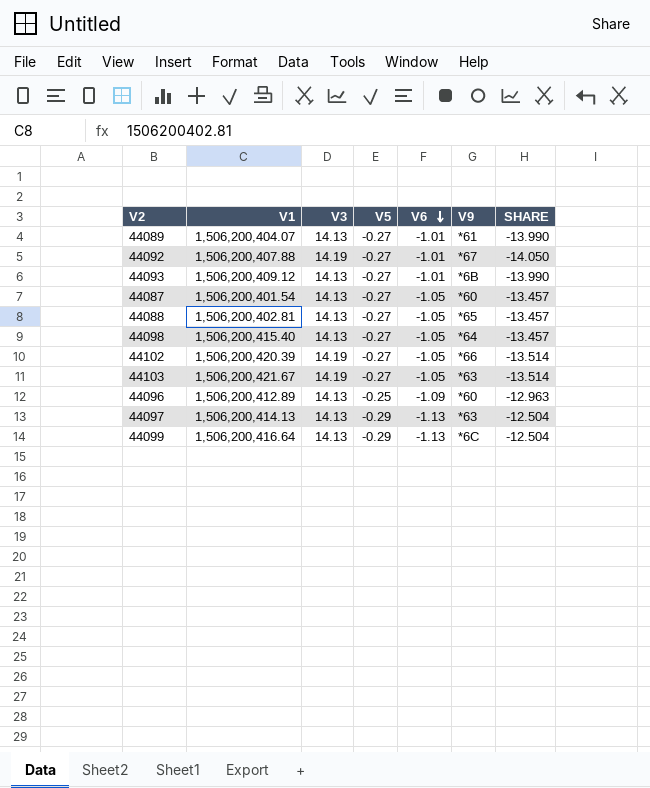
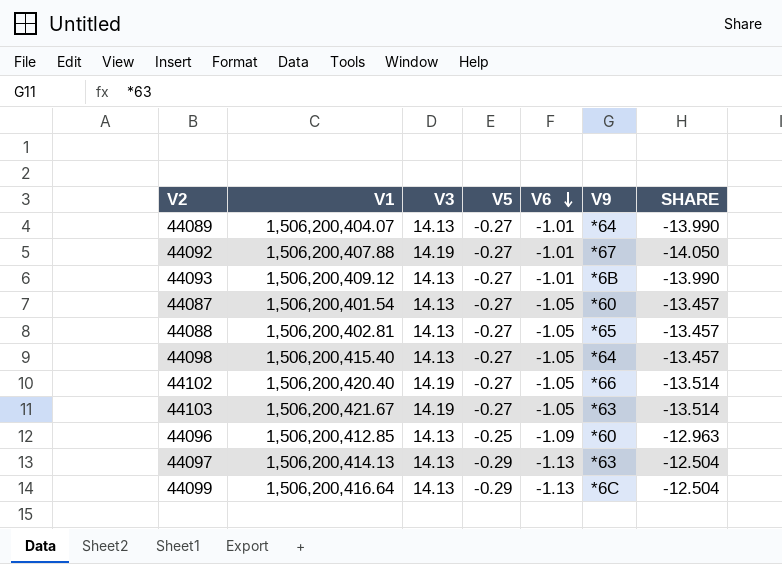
44089 | V9: *61 -> *64
44102 | V1: 1,506,200,420.39 -> 1,506,200,420.40
44096 | V1: 1,506,200,412.89 -> 1,506,200,412.85

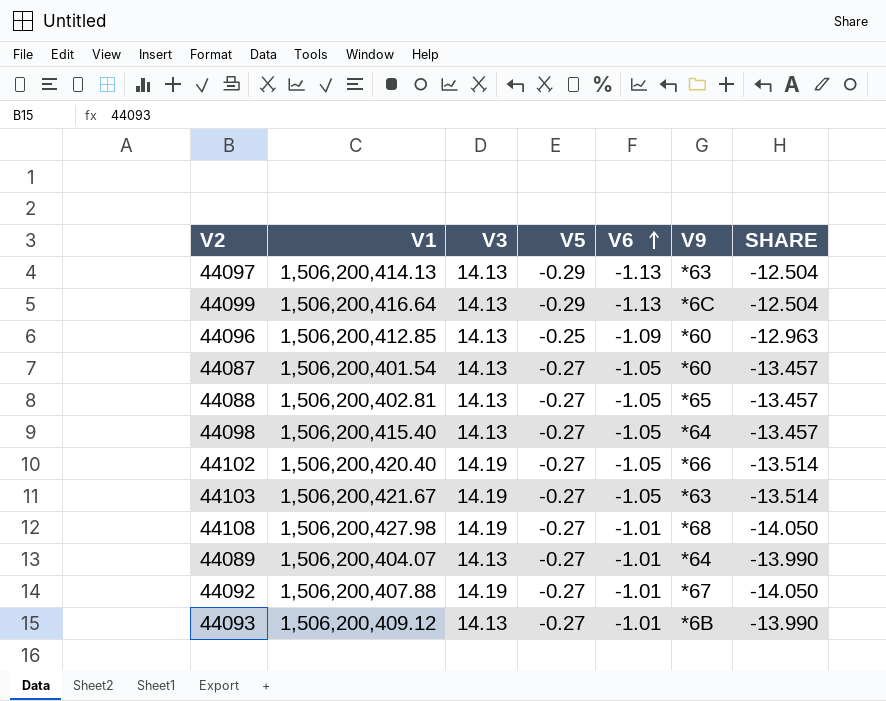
row order: V6 descending -> V6 ascending
row 44108: none -> 1,506,200,427.98 | 14.19 | -0.27 | -1.01 | *68 | -14.050

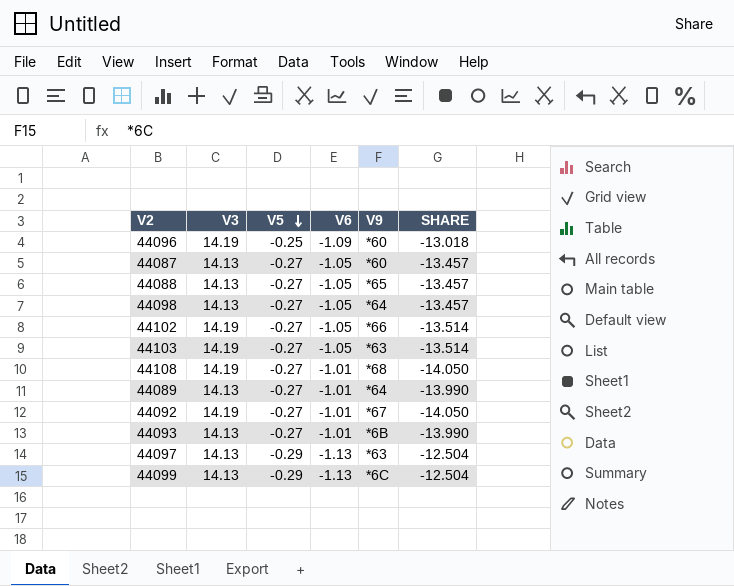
row order: V6 ascending -> V5 descending
column V1 | position: 2 -> none
44096 | V3: 14.13 -> 14.19
44096 | SHARE: -12.963 -> -13.018

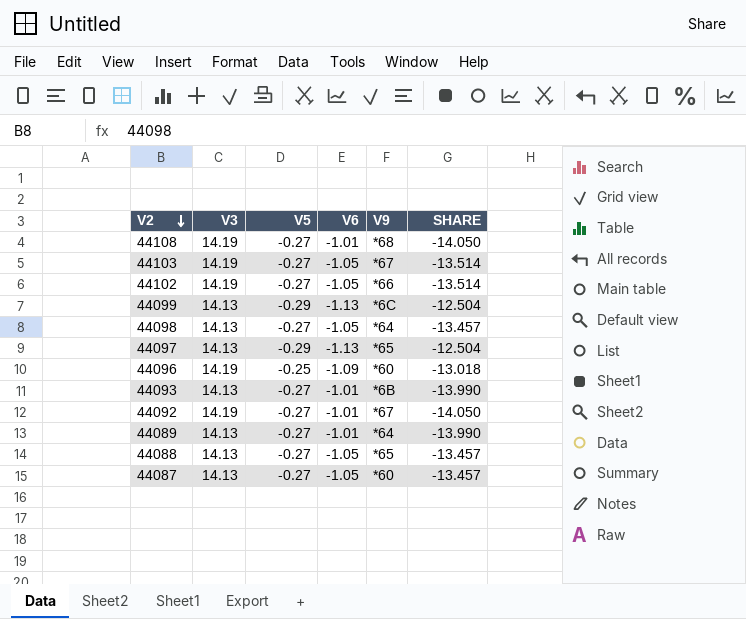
row order: V5 descending -> V2 descending
44103 | V9: *63 -> *67
44097 | V9: *63 -> *65

